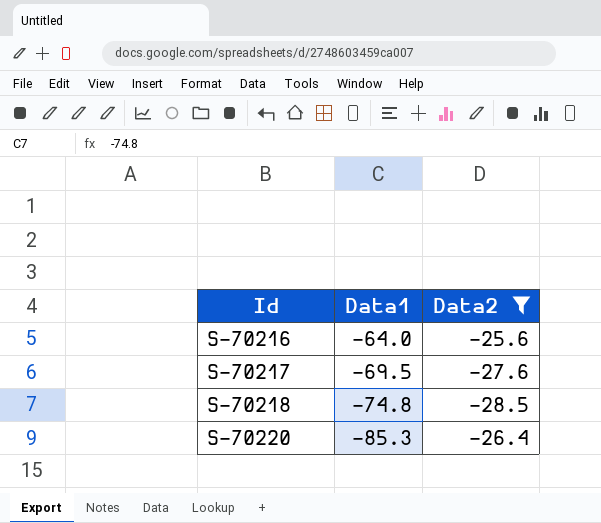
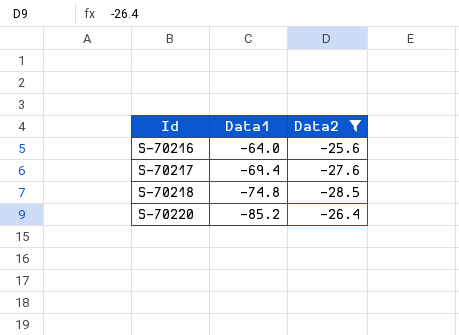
S-70217 | Data1: -69.5 -> -69.4
S-70220 | Data1: -85.3 -> -85.2

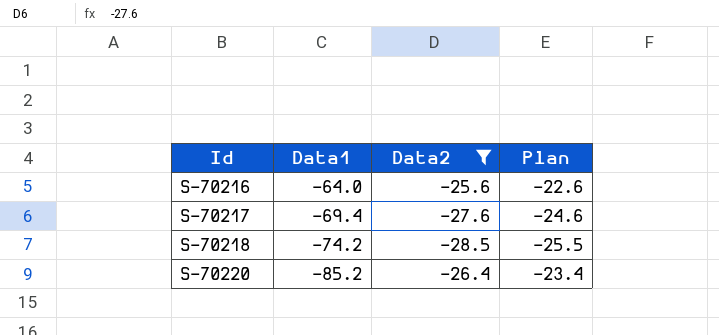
column Plan | formula: none -> [Data2] + 3
S-70218 | Data1: -74.8 -> -74.2

